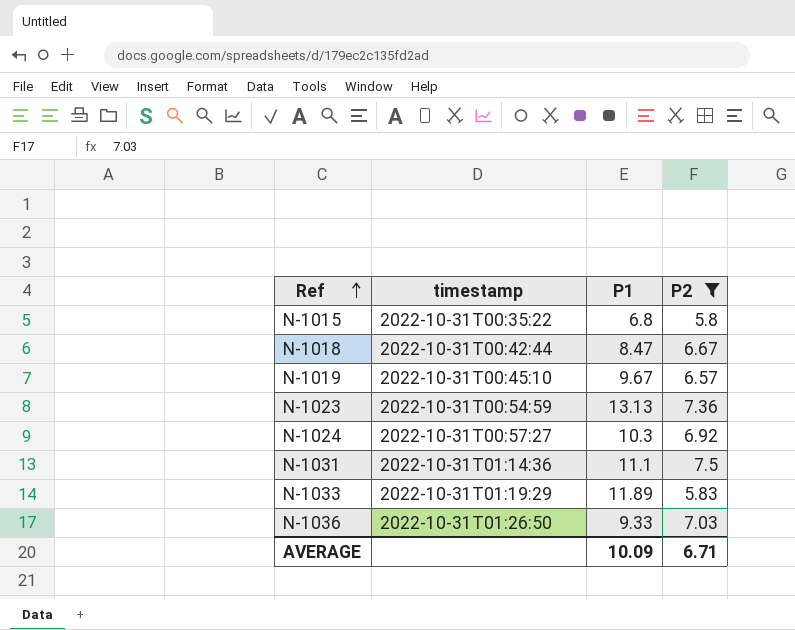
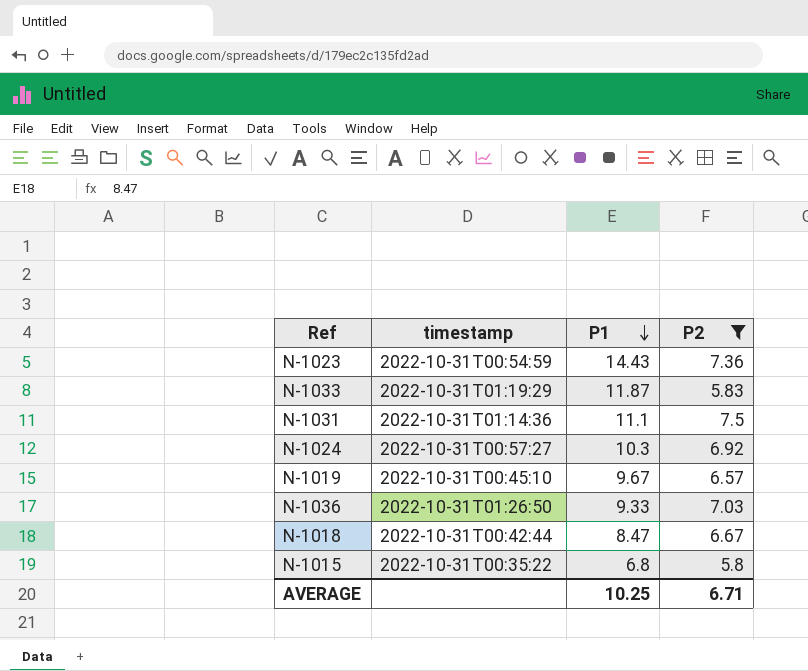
row order: Ref ascending -> P1 descending
N-1023 | P1: 13.13 -> 14.43
N-1033 | P1: 11.89 -> 11.87
AVERAGE | P1: 10.09 -> 10.25

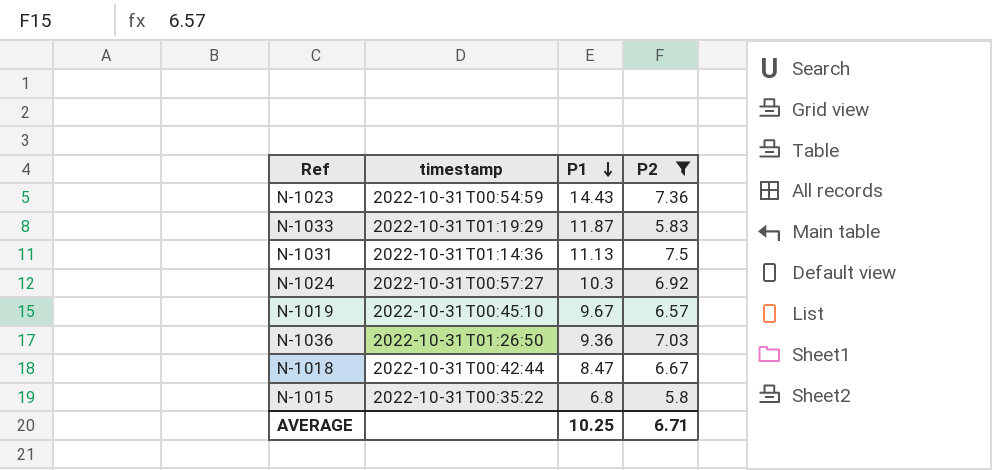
N-1031 | P1: 11.1 -> 11.13
N-1036 | P1: 9.33 -> 9.36

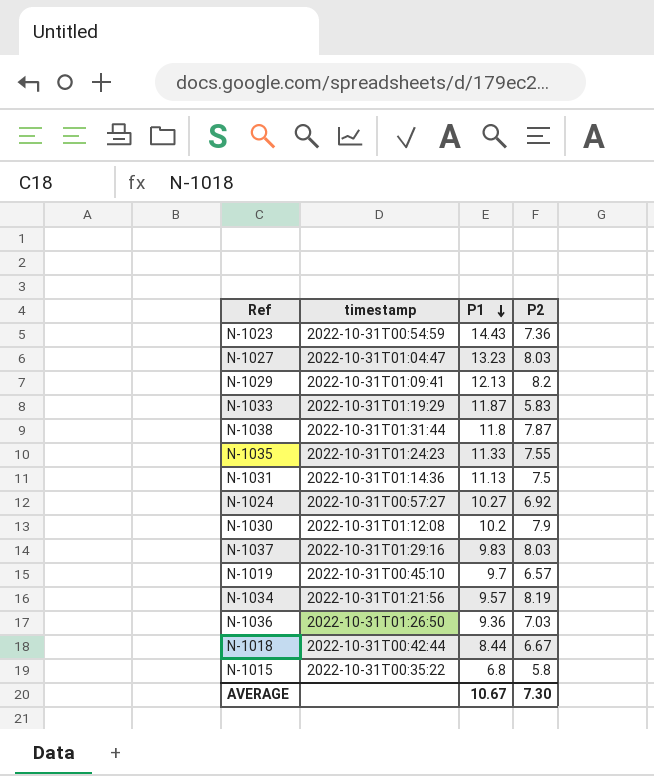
filter: P2 <= 7.5 -> none
N-1024 | P1: 10.3 -> 10.27
N-1019 | P1: 9.67 -> 9.7
N-1018 | P1: 8.47 -> 8.44
AVERAGE | P1: 10.25 -> 10.67
AVERAGE | P2: 6.71 -> 7.30

